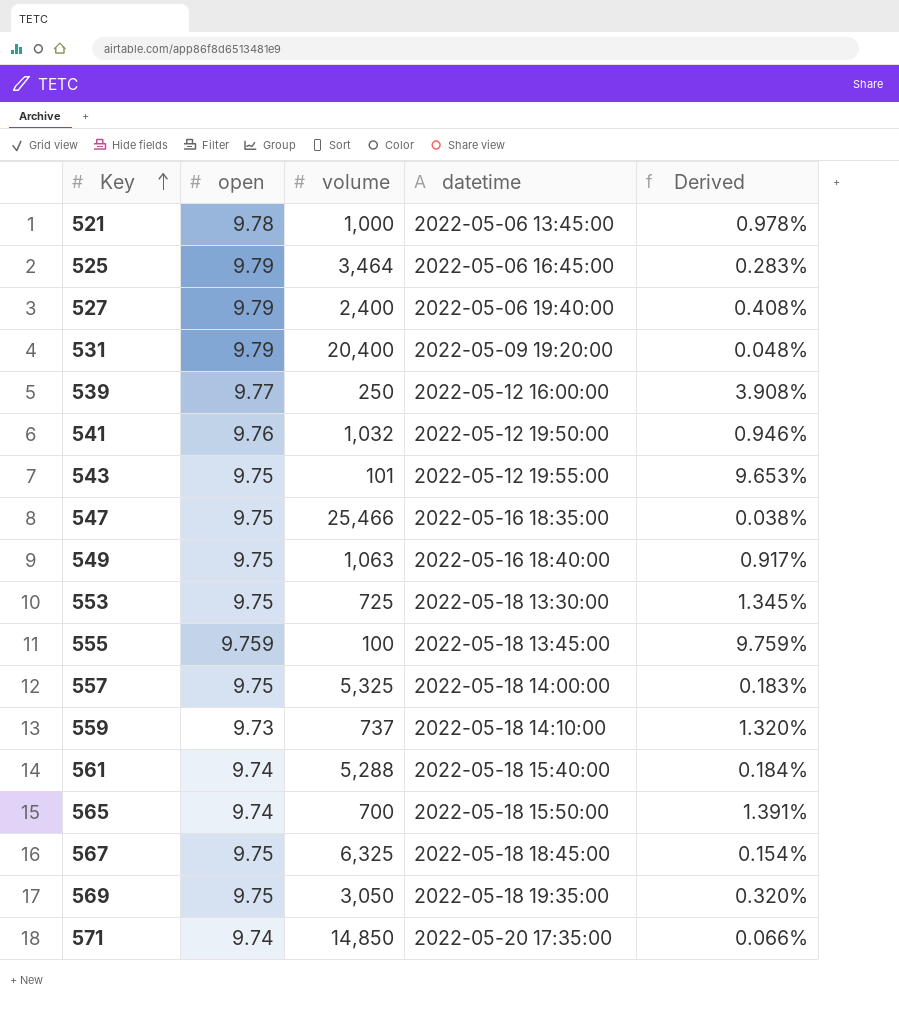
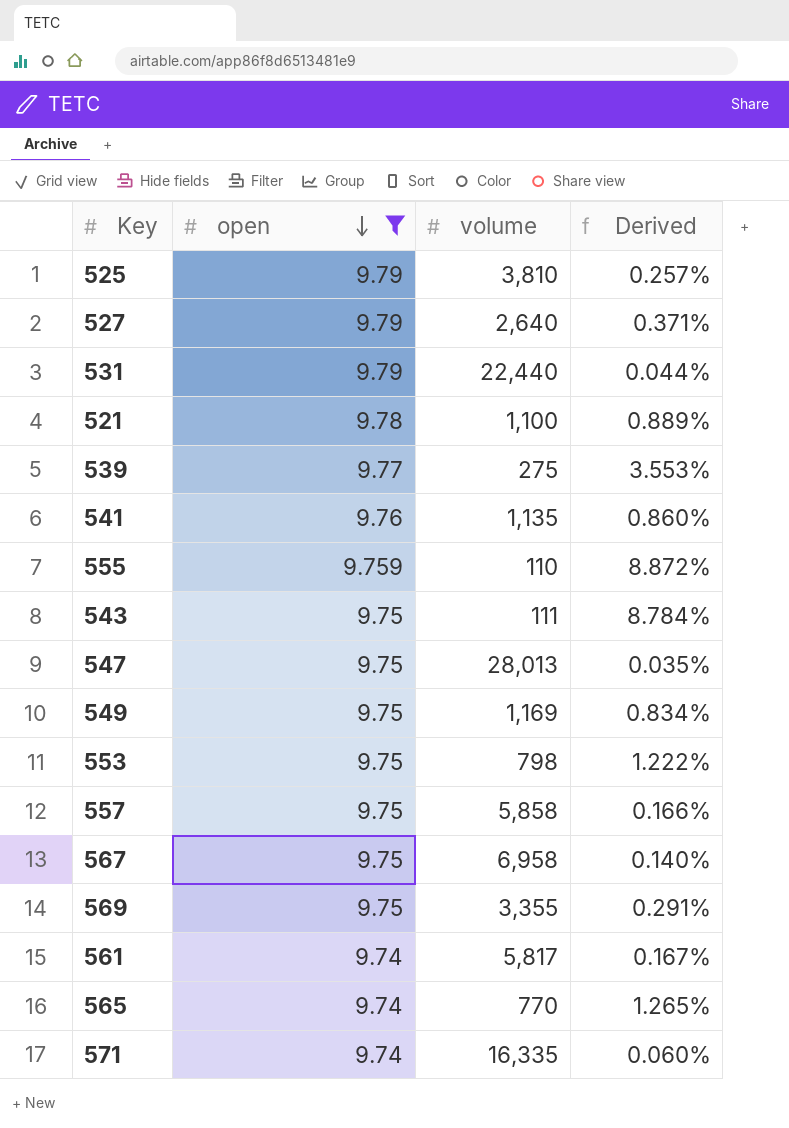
filter: none -> open != 9.73
row order: Key ascending -> open descending
column datetime | position: 4 -> none
525 | volume: 3,464 -> 3,810
525 | Derived: 0.283% -> 0.257%
527 | volume: 2,400 -> 2,640
527 | Derived: 0.408% -> 0.371%
531 | volume: 20,400 -> 22,440
531 | Derived: 0.048% -> 0.044%
521 | volume: 1,000 -> 1,100
521 | Derived: 0.978% -> 0.889%
539 | volume: 250 -> 275
539 | Derived: 3.908% -> 3.553%
541 | volume: 1,032 -> 1,135
541 | Derived: 0.946% -> 0.860%
555 | volume: 100 -> 110
555 | Derived: 9.759% -> 8.872%
543 | volume: 101 -> 111
543 | Derived: 9.653% -> 8.784%
547 | volume: 25,466 -> 28,013
547 | Derived: 0.038% -> 0.035%
549 | volume: 1,063 -> 1,169
549 | Derived: 0.917% -> 0.834%
553 | volume: 725 -> 798
553 | Derived: 1.345% -> 1.222%
557 | volume: 5,325 -> 5,858
557 | Derived: 0.183% -> 0.166%
567 | volume: 6,325 -> 6,958
567 | Derived: 0.154% -> 0.140%
569 | volume: 3,050 -> 3,355
569 | Derived: 0.320% -> 0.291%
561 | volume: 5,288 -> 5,817
561 | Derived: 0.184% -> 0.167%
565 | volume: 700 -> 770
565 | Derived: 1.391% -> 1.265%
571 | volume: 14,850 -> 16,335
571 | Derived: 0.066% -> 0.060%

